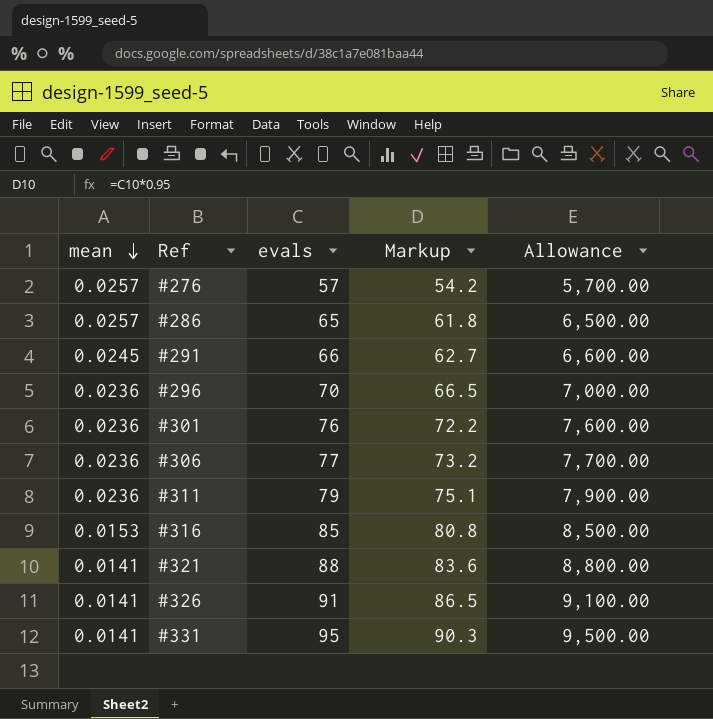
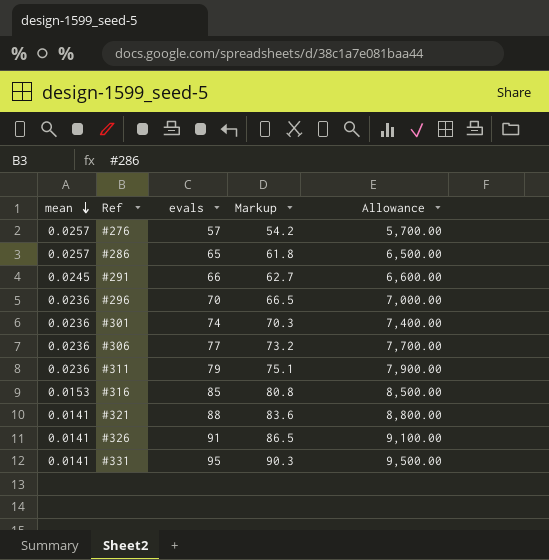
#301 | evals: 76 -> 74
#301 | Markup: 72.2 -> 70.3
#301 | Allowance: 7,600.00 -> 7,400.00

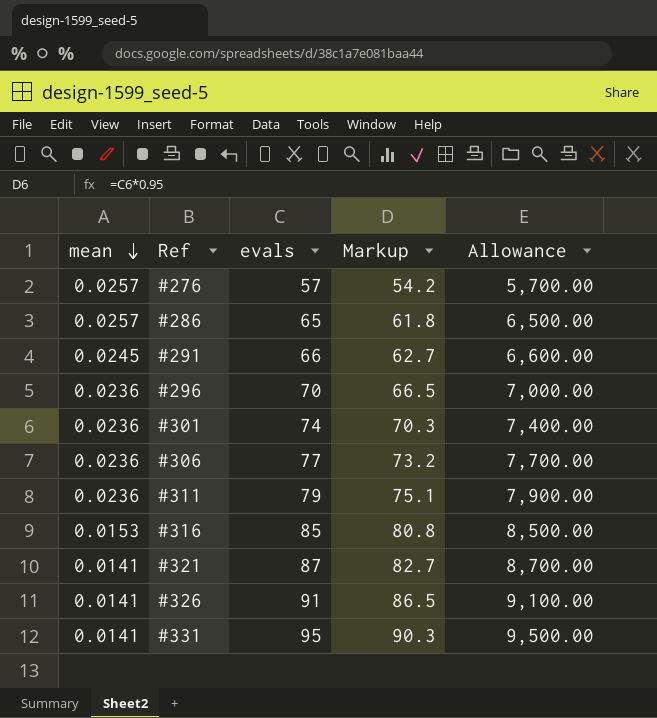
#321 | evals: 88 -> 87
#321 | Markup: 83.6 -> 82.7
#321 | Allowance: 8,800.00 -> 8,700.00

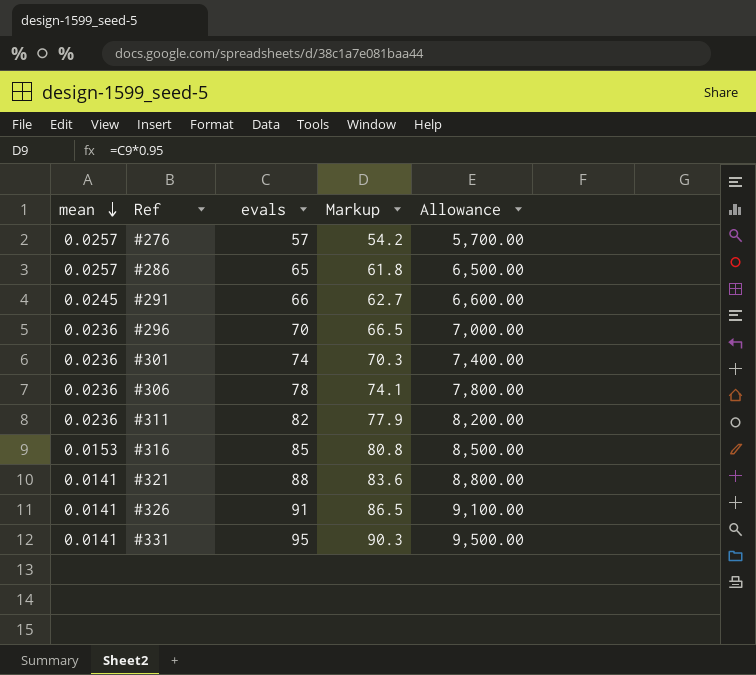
#306 | evals: 77 -> 78
#306 | Markup: 73.2 -> 74.1
#306 | Allowance: 7,700.00 -> 7,800.00
#311 | evals: 79 -> 82
#311 | Markup: 75.1 -> 77.9
#311 | Allowance: 7,900.00 -> 8,200.00
#321 | evals: 87 -> 88
#321 | Markup: 82.7 -> 83.6
#321 | Allowance: 8,700.00 -> 8,800.00

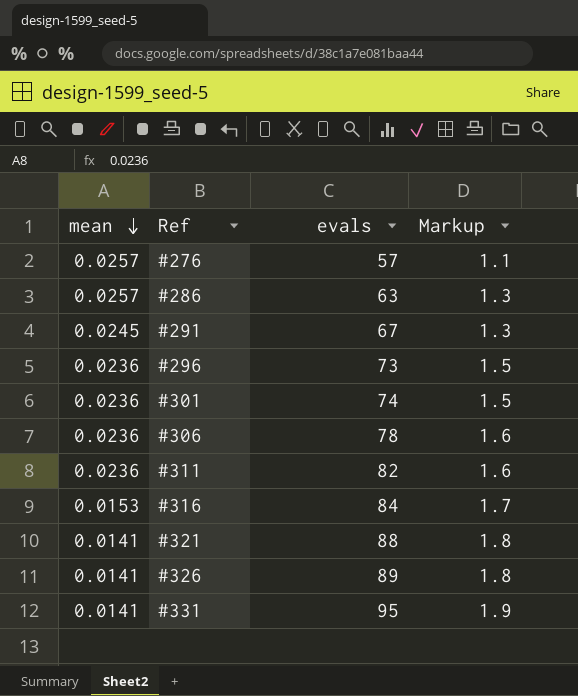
column Allowance | formula: [evals] * 100 -> none
column Markup | formula: [evals] * 0.95 -> [evals] * 0.02
#286 | evals: 65 -> 63
#291 | evals: 66 -> 67
#296 | evals: 70 -> 73
#316 | evals: 85 -> 84
#326 | evals: 91 -> 89

